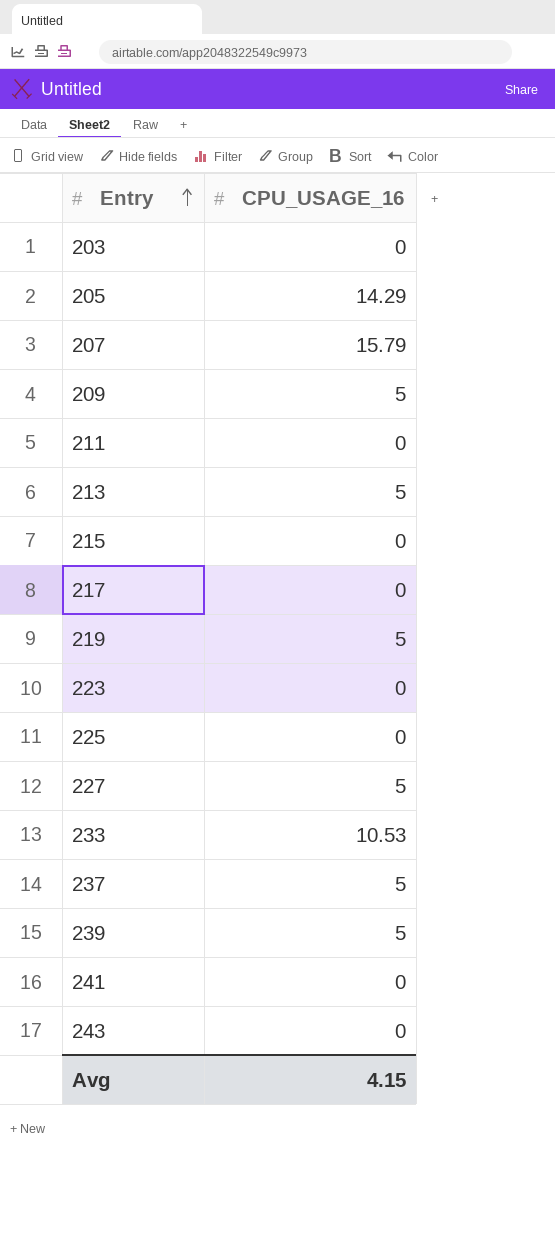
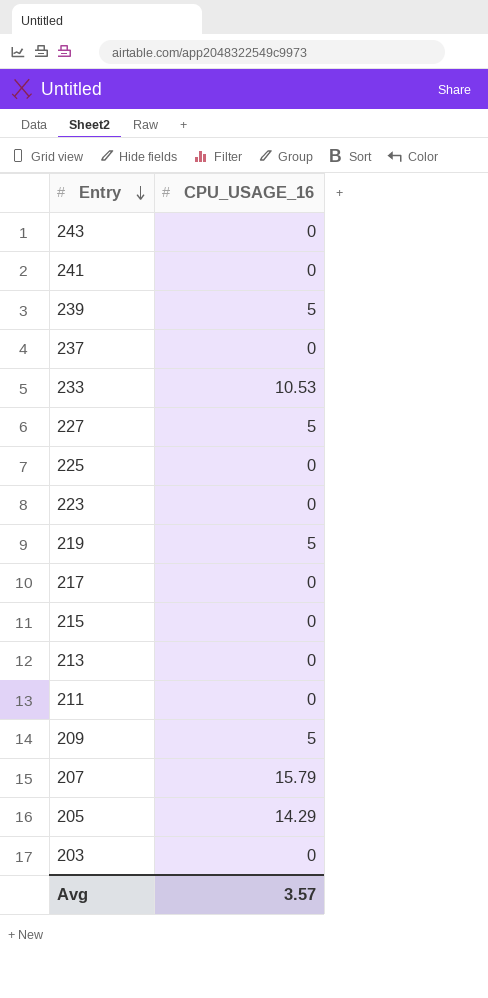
row order: Entry ascending -> Entry descending
237 | CPU_USAGE_16: 5 -> 0
213 | CPU_USAGE_16: 5 -> 0
Avg | CPU_USAGE_16: 4.15 -> 3.57

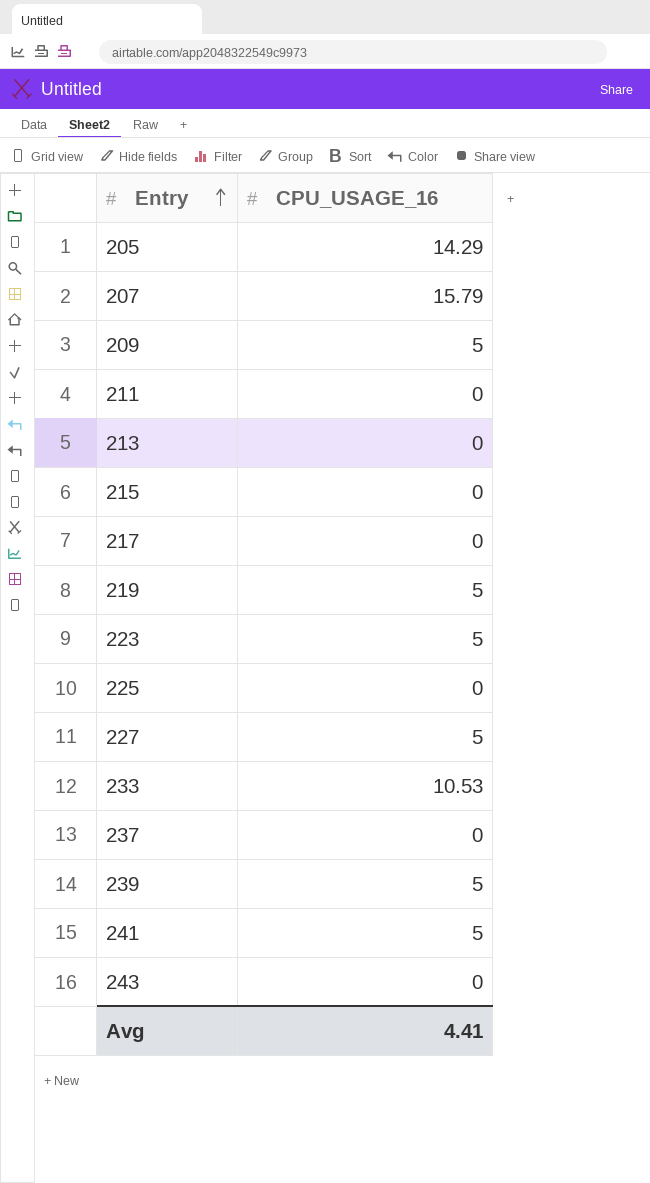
row order: Entry descending -> Entry ascending
row 203: 0 -> none
223 | CPU_USAGE_16: 0 -> 5
241 | CPU_USAGE_16: 0 -> 5
Avg | CPU_USAGE_16: 3.57 -> 4.41

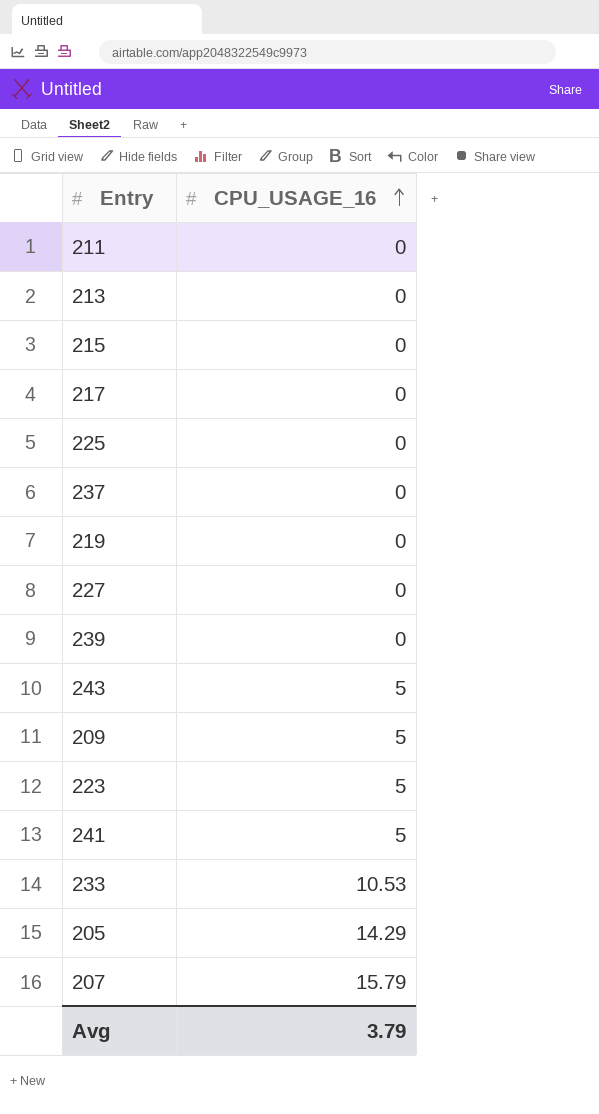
row order: Entry ascending -> CPU_USAGE_16 ascending
219 | CPU_USAGE_16: 5 -> 0
227 | CPU_USAGE_16: 5 -> 0
239 | CPU_USAGE_16: 5 -> 0
243 | CPU_USAGE_16: 0 -> 5
Avg | CPU_USAGE_16: 4.41 -> 3.79

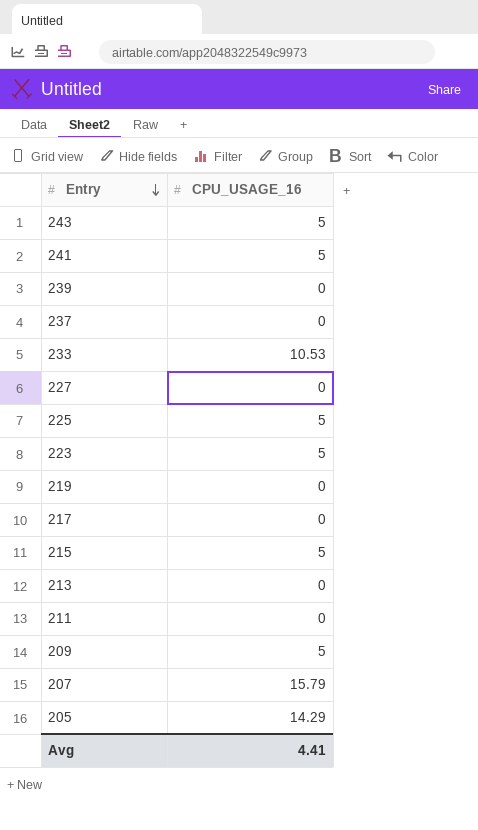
row order: CPU_USAGE_16 ascending -> Entry descending
225 | CPU_USAGE_16: 0 -> 5
215 | CPU_USAGE_16: 0 -> 5
Avg | CPU_USAGE_16: 3.79 -> 4.41

